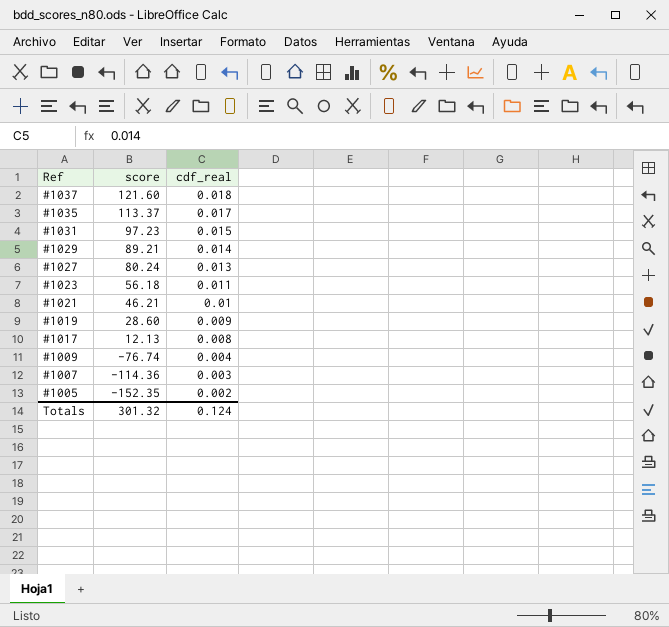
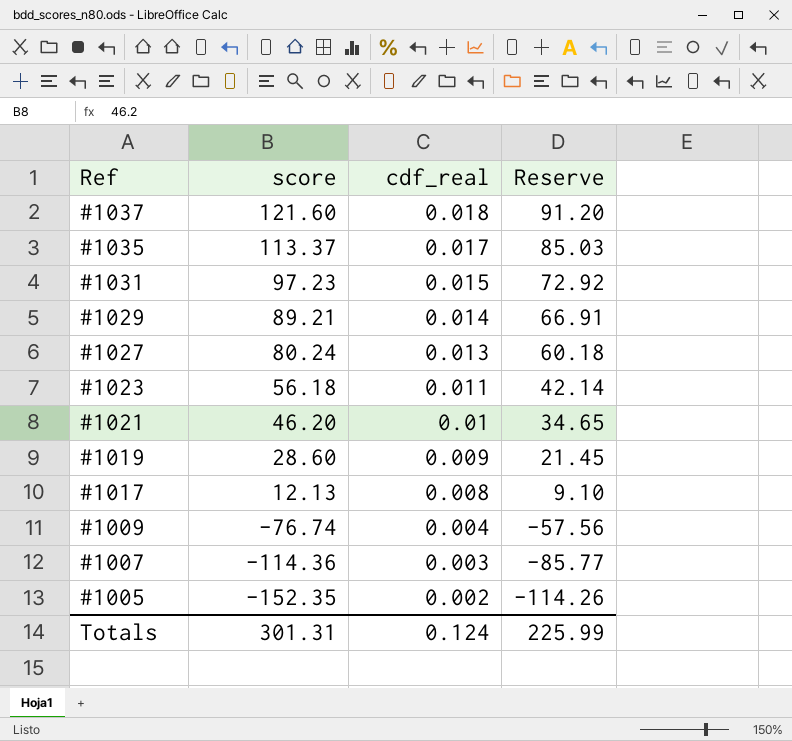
column Reserve | formula: none -> [score] * 0.75
#1021 | score: 46.21 -> 46.20
Totals | score: 301.32 -> 301.31

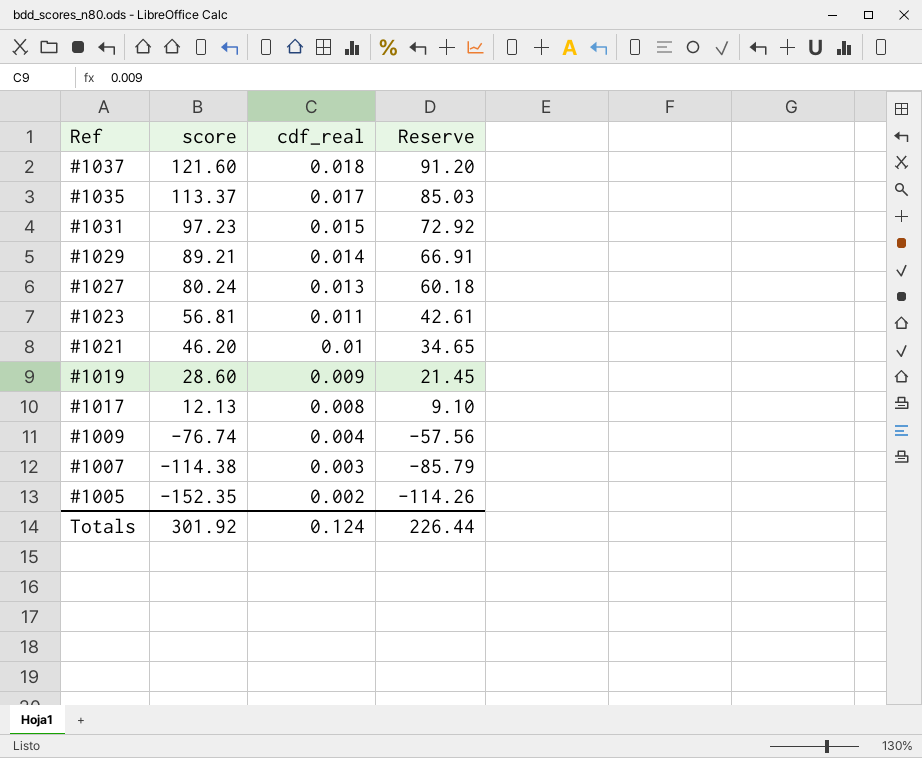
#1023 | score: 56.18 -> 56.81
#1023 | Reserve: 42.14 -> 42.61
#1007 | score: -114.36 -> -114.38
#1007 | Reserve: -85.77 -> -85.79
Totals | score: 301.31 -> 301.92
Totals | Reserve: 225.99 -> 226.44

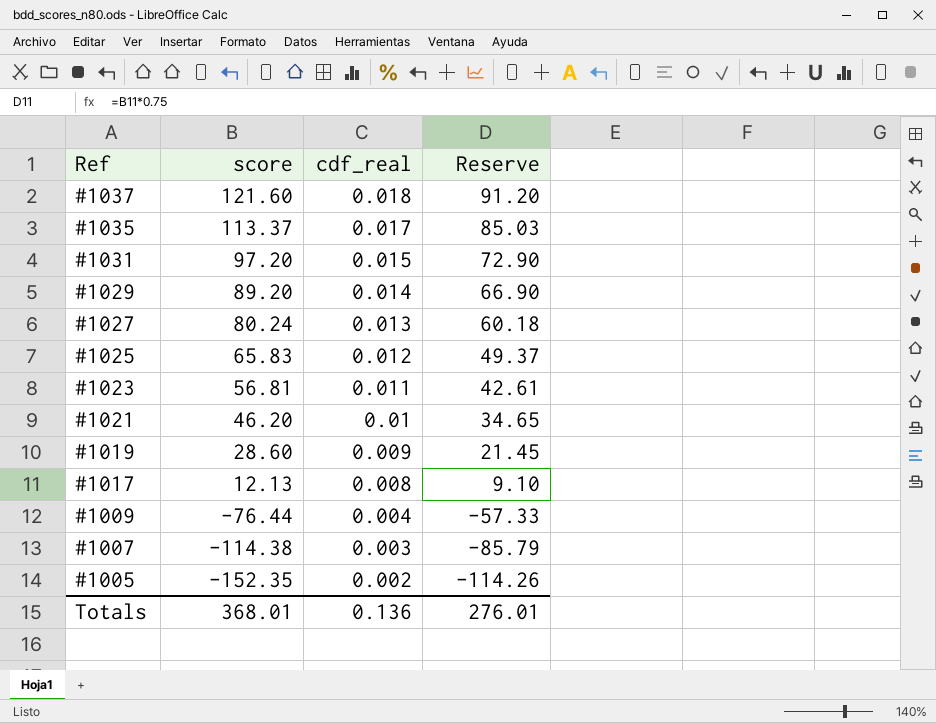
#1031 | score: 97.23 -> 97.20
#1031 | Reserve: 72.92 -> 72.90
#1029 | score: 89.21 -> 89.20
#1029 | Reserve: 66.91 -> 66.90
row #1025: none -> 65.83 | 0.012 | 49.37
#1009 | score: -76.74 -> -76.44
#1009 | Reserve: -57.56 -> -57.33
Totals | score: 301.92 -> 368.01
Totals | cdf_real: 0.124 -> 0.136
Totals | Reserve: 226.44 -> 276.01

